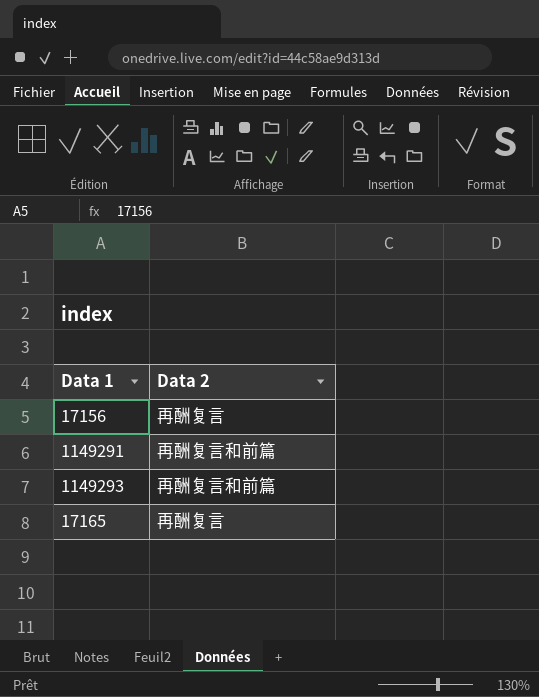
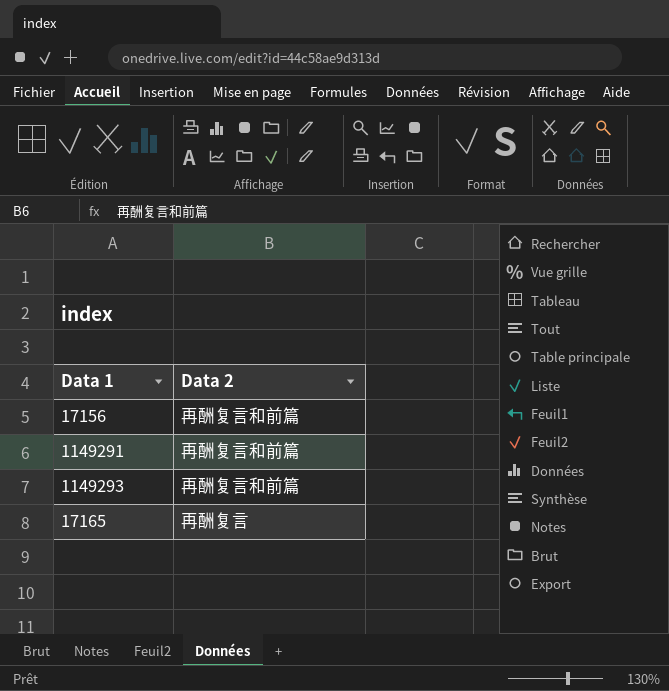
17156 | Data 2: 再酬复言 -> 再酬复言和前篇

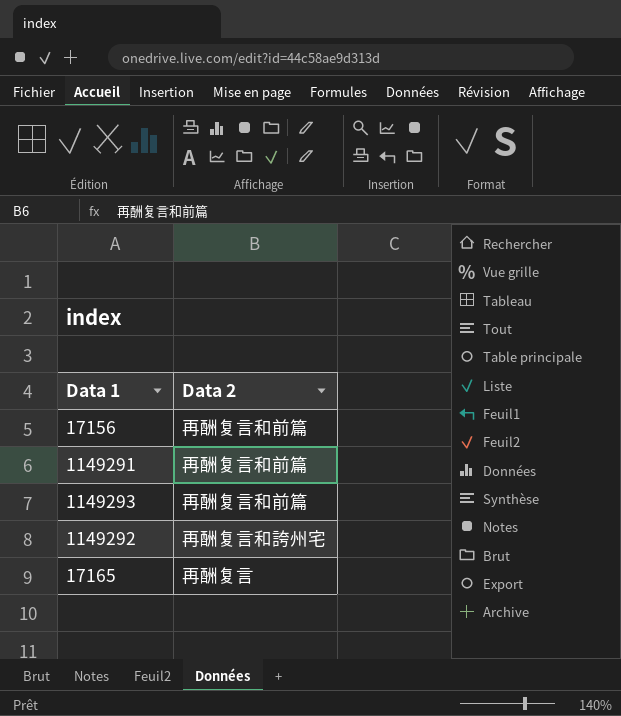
row 1149292: none -> 再酬复言和誇州宅

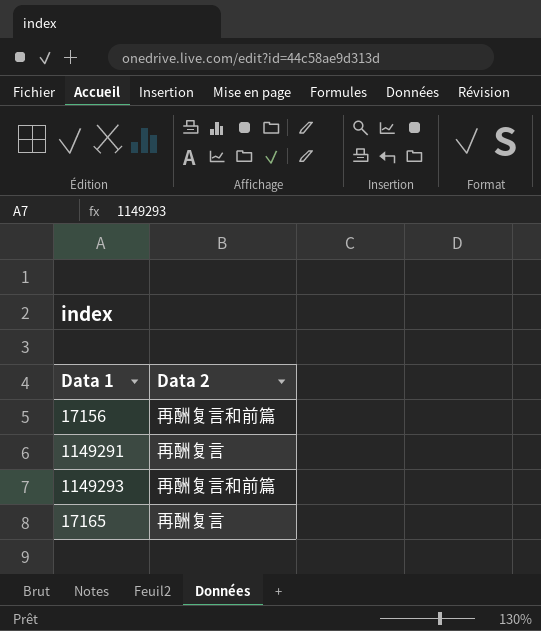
row 1149292: 再酬复言和誇州宅 -> none
1149291 | Data 2: 再酬复言和前篇 -> 再酬复言

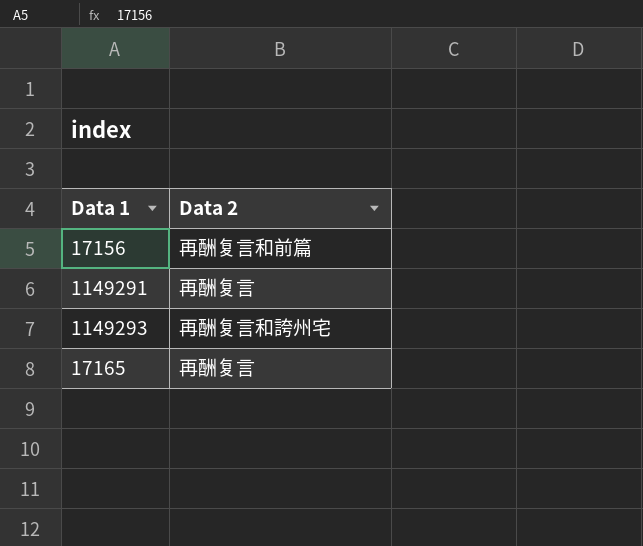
1149293 | Data 2: 再酬复言和前篇 -> 再酬复言和誇州宅

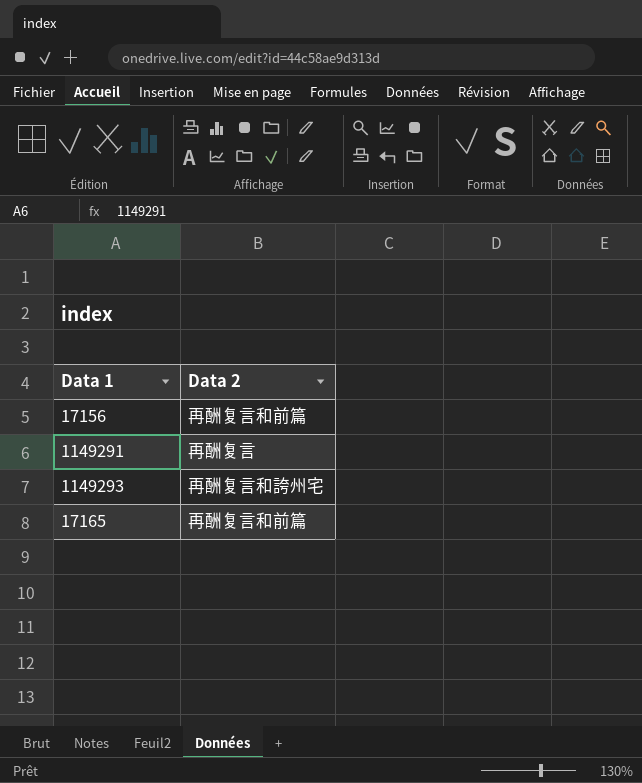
17165 | Data 2: 再酬复言 -> 再酬复言和前篇

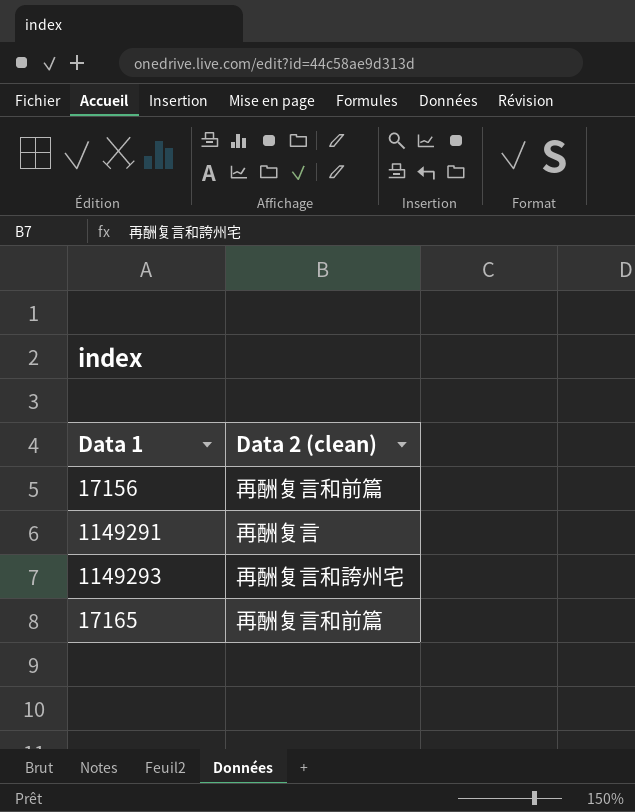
column name: Data 2 -> Data 2 (clean)

